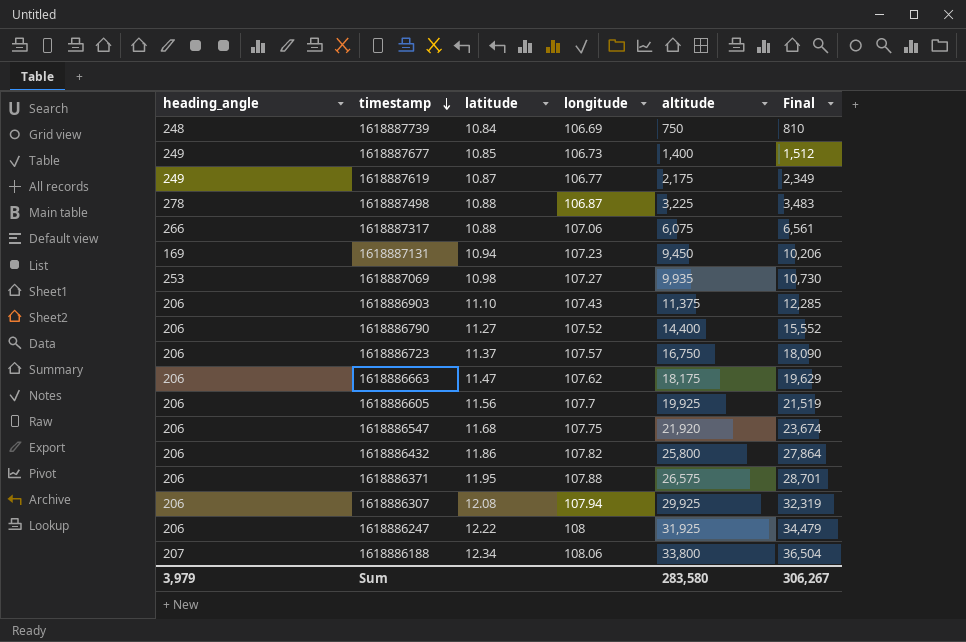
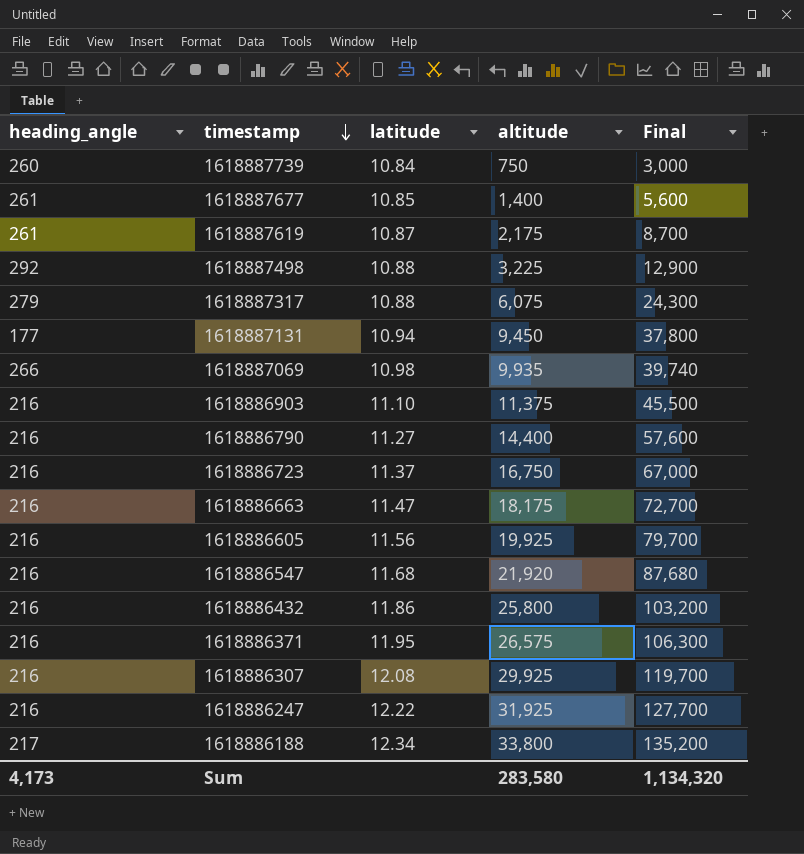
column longitude | position: 4 -> none
column Final | formula: [altitude] * 1.08 -> [altitude] * 4
1618887739 | heading_angle: 248 -> 260
1618887677 | heading_angle: 249 -> 261
1618887619 | heading_angle: 249 -> 261
1618887498 | heading_angle: 278 -> 292
1618887317 | heading_angle: 266 -> 279
1618887131 | heading_angle: 169 -> 177
1618887069 | heading_angle: 253 -> 266
1618886903 | heading_angle: 206 -> 216
1618886790 | heading_angle: 206 -> 216
1618886723 | heading_angle: 206 -> 216
1618886663 | heading_angle: 206 -> 216
1618886605 | heading_angle: 206 -> 216
1618886547 | heading_angle: 206 -> 216
1618886432 | heading_angle: 206 -> 216
1618886371 | heading_angle: 206 -> 216
1618886307 | heading_angle: 206 -> 216
1618886247 | heading_angle: 206 -> 216
1618886188 | heading_angle: 207 -> 217
Sum | heading_angle: 3,979 -> 4,173
Sum | Final: 306,267 -> 1,134,320

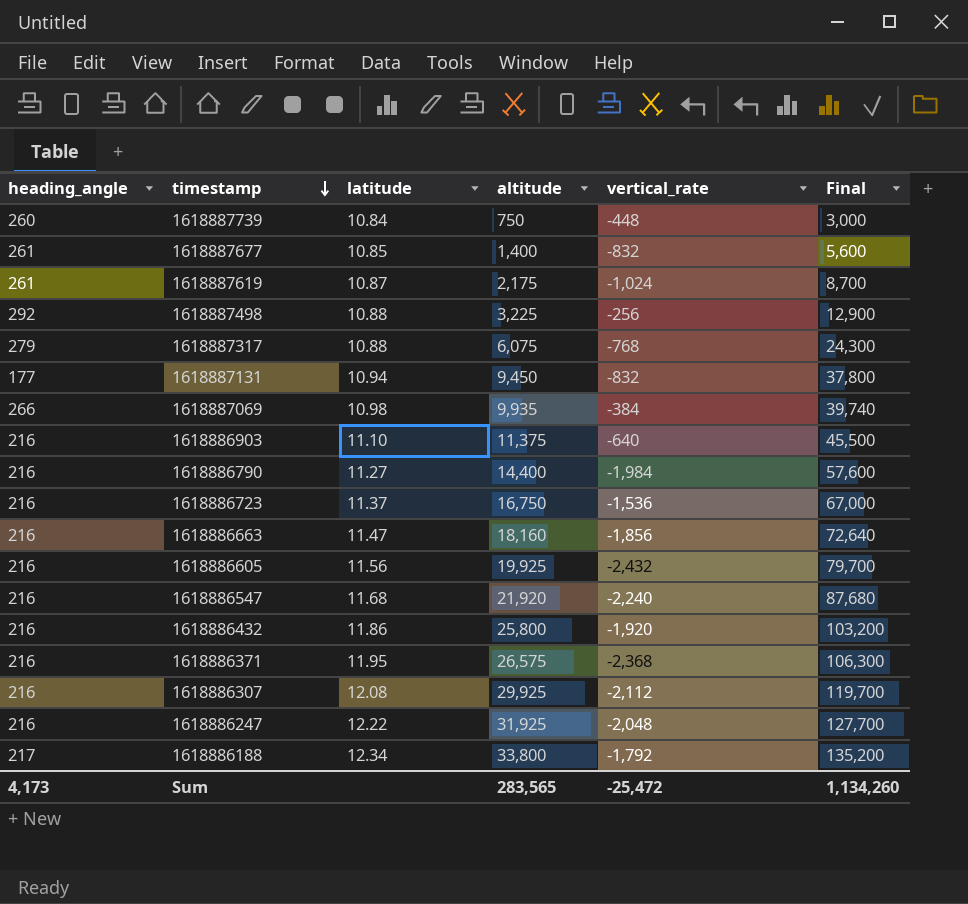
column vertical_rate | position: none -> 5
1618886663 | altitude: 18,175 -> 18,160
1618886663 | Final: 72,700 -> 72,640
Sum | altitude: 283,580 -> 283,565
Sum | Final: 1,134,320 -> 1,134,260

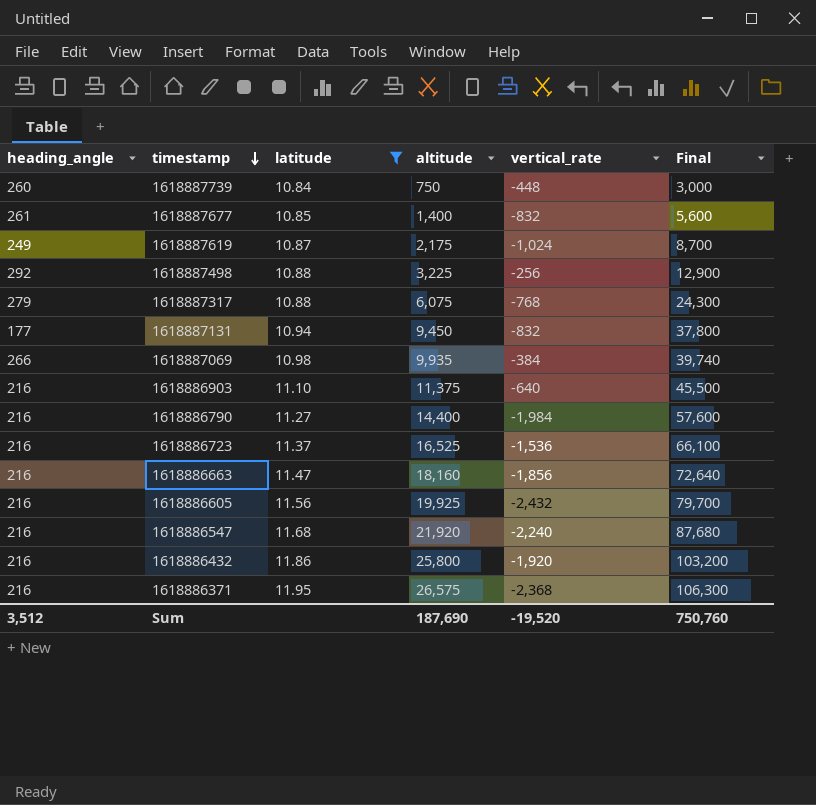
filter: none -> latitude <= 11.95
1618887619 | heading_angle: 261 -> 249
1618886723 | altitude: 16,750 -> 16,525
1618886723 | Final: 67,000 -> 66,100
Sum | heading_angle: 4,173 -> 3,512
Sum | altitude: 283,565 -> 187,690
Sum | vertical_rate: -25,472 -> -19,520
Sum | Final: 1,134,260 -> 750,760

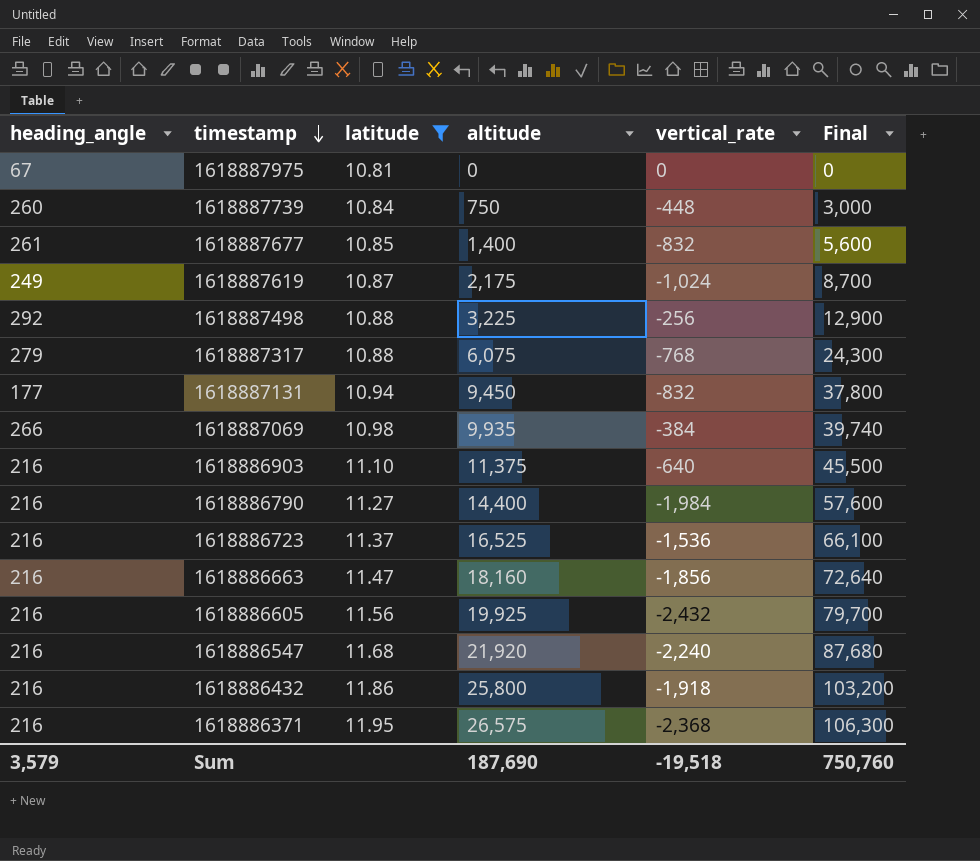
row 1618887975: none -> 67 | 10.81 | 0 | 0 | 0
1618886432 | vertical_rate: -1,920 -> -1,918
Sum | heading_angle: 3,512 -> 3,579
Sum | vertical_rate: -19,520 -> -19,518

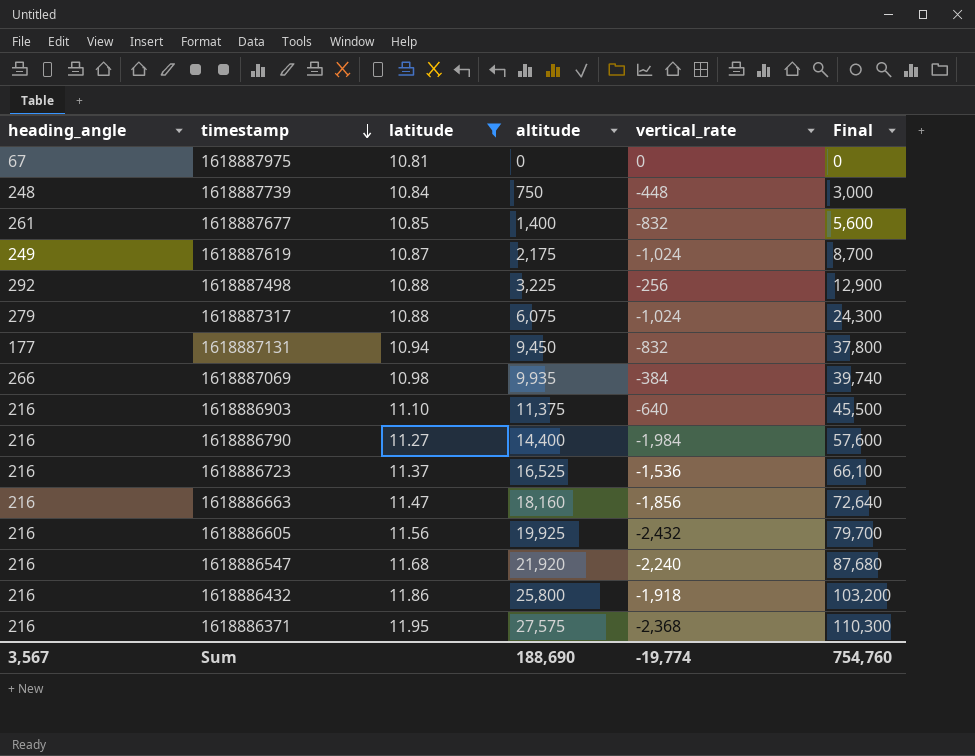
1618887739 | heading_angle: 260 -> 248
1618887317 | vertical_rate: -768 -> -1,024
1618886371 | altitude: 26,575 -> 27,575
1618886371 | Final: 106,300 -> 110,300
Sum | heading_angle: 3,579 -> 3,567
Sum | altitude: 187,690 -> 188,690
Sum | vertical_rate: -19,518 -> -19,774
Sum | Final: 750,760 -> 754,760

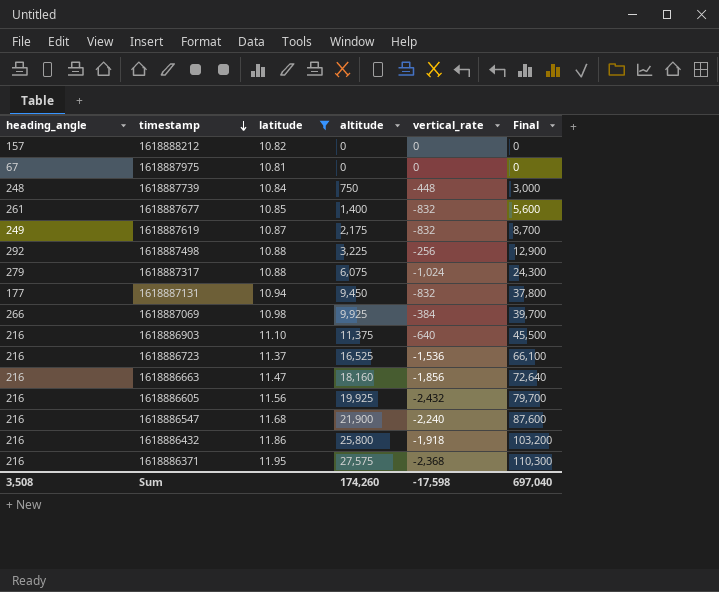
row 1618886790: 216 | 11.27 | 14,400 | -1,984 | 57,600 -> none
row 1618888212: none -> 157 | 10.82 | 0 | 0 | 0
1618887619 | vertical_rate: -1,024 -> -832
1618887069 | altitude: 9,935 -> 9,925
1618887069 | Final: 39,740 -> 39,700
1618886547 | altitude: 21,920 -> 21,900
1618886547 | Final: 87,680 -> 87,600
Sum | heading_angle: 3,567 -> 3,508
Sum | altitude: 188,690 -> 174,260
Sum | vertical_rate: -19,774 -> -17,598
Sum | Final: 754,760 -> 697,040

